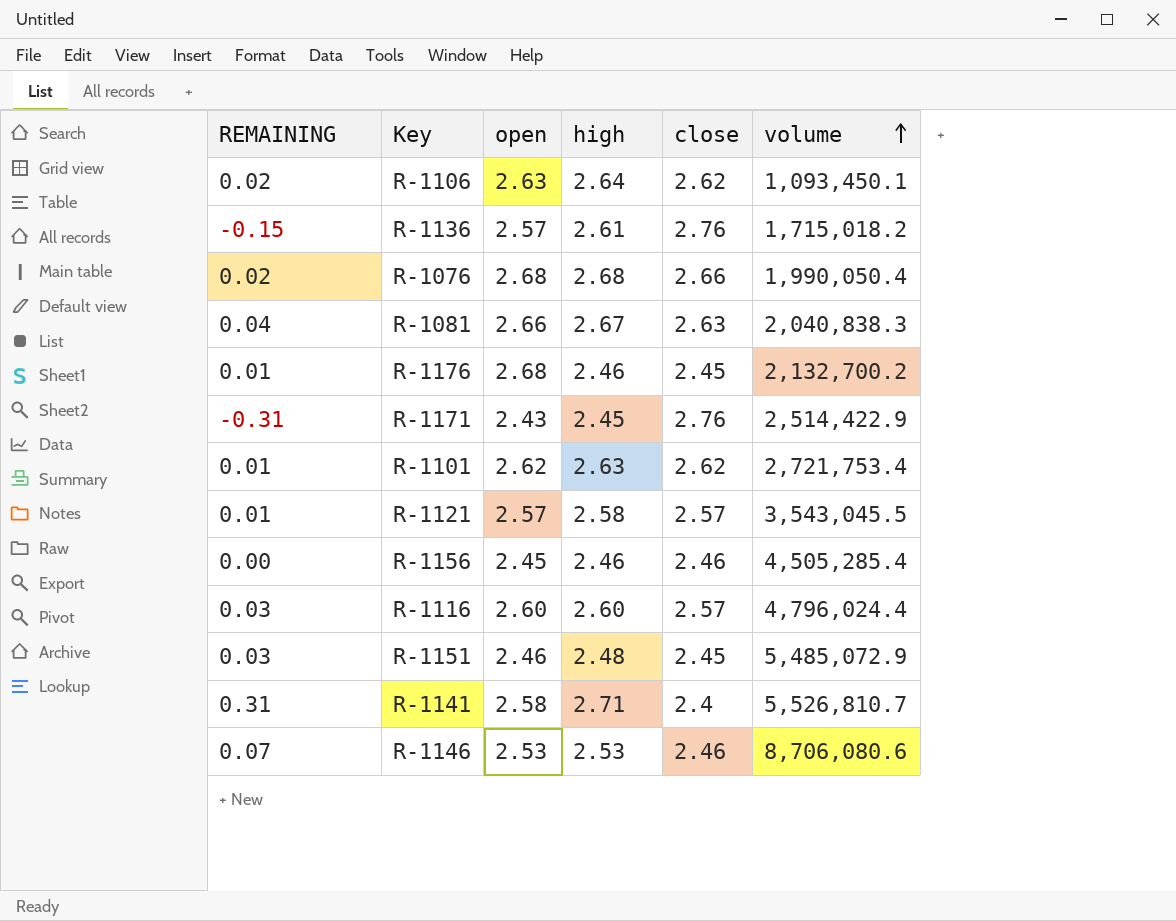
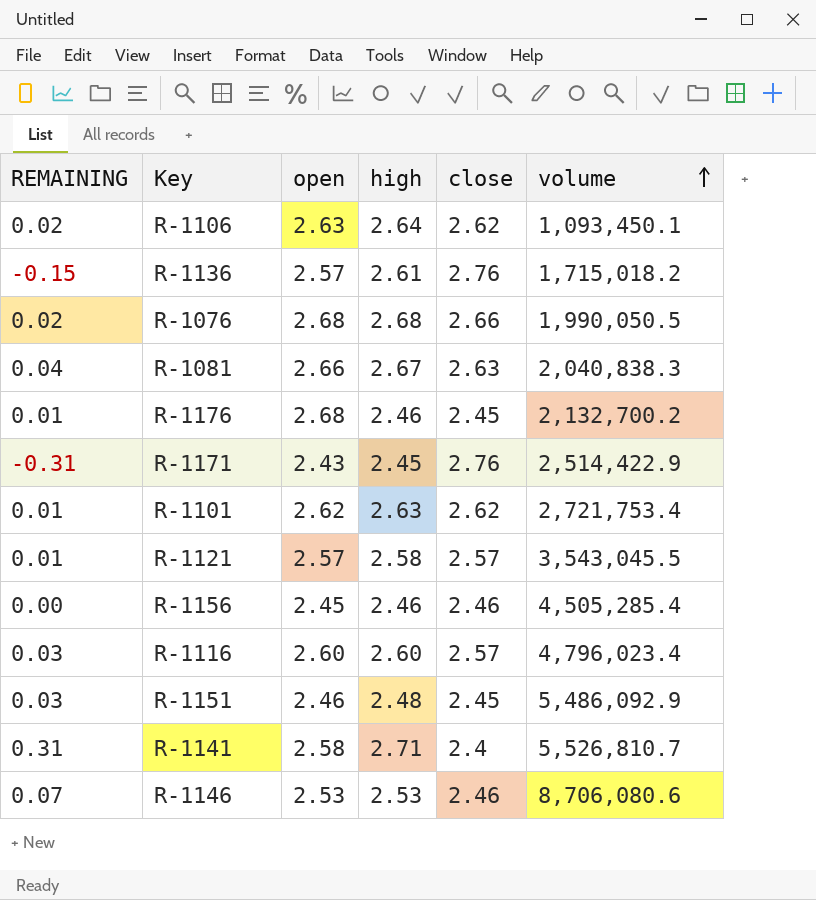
R-1076 | volume: 1,990,050.4 -> 1,990,050.5
R-1116 | volume: 4,796,024.4 -> 4,796,023.4
R-1151 | volume: 5,485,072.9 -> 5,486,092.9

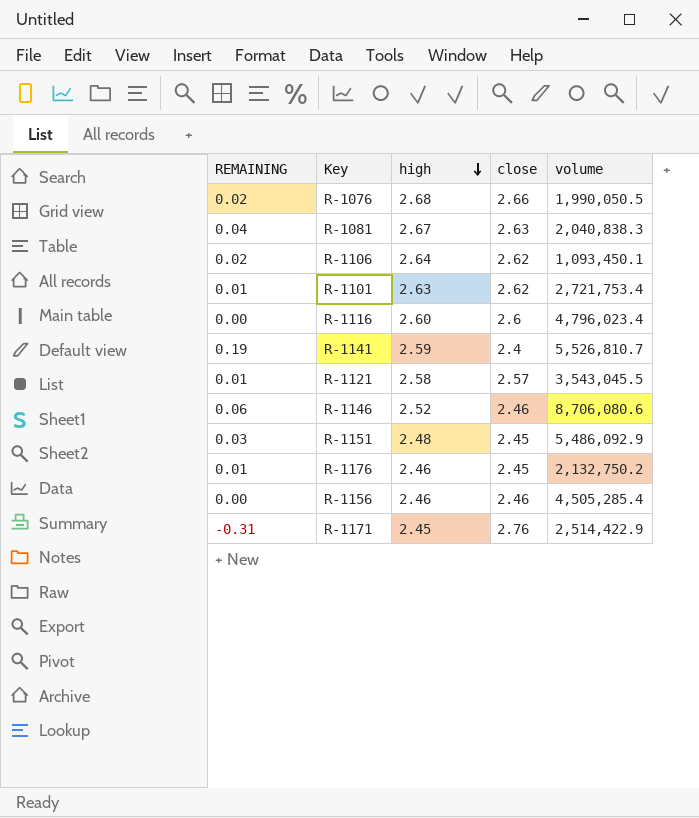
row order: volume ascending -> high descending
column open | position: 3 -> none
row R-1136: -0.15 | 2.57 | 2.61 | 2.76 | 1,715,018.2 -> none
R-1116 | REMAINING: 0.03 -> 0.00
R-1116 | close: 2.57 -> 2.6
R-1141 | REMAINING: 0.31 -> 0.19
R-1141 | high: 2.71 -> 2.59
R-1146 | REMAINING: 0.07 -> 0.06
R-1146 | high: 2.53 -> 2.52
R-1176 | volume: 2,132,700.2 -> 2,132,750.2

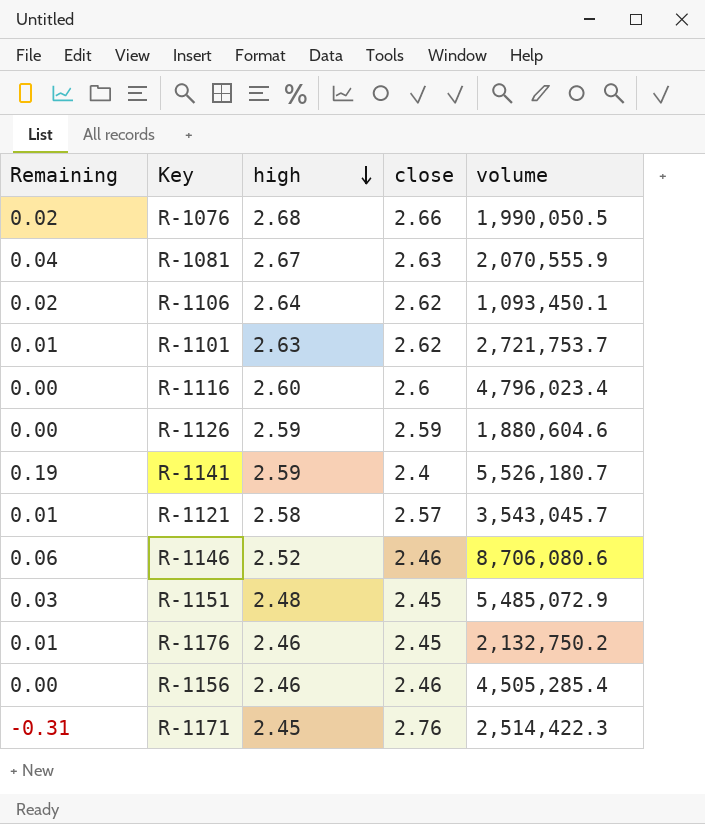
column name: REMAINING -> Remaining
R-1081 | volume: 2,040,838.3 -> 2,070,555.9
R-1101 | volume: 2,721,753.4 -> 2,721,753.7
row R-1126: none -> 0.00 | 2.59 | 2.59 | 1,880,604.6
R-1141 | volume: 5,526,810.7 -> 5,526,180.7
R-1121 | volume: 3,543,045.5 -> 3,543,045.7
R-1151 | volume: 5,486,092.9 -> 5,485,072.9
R-1171 | volume: 2,514,422.9 -> 2,514,422.3

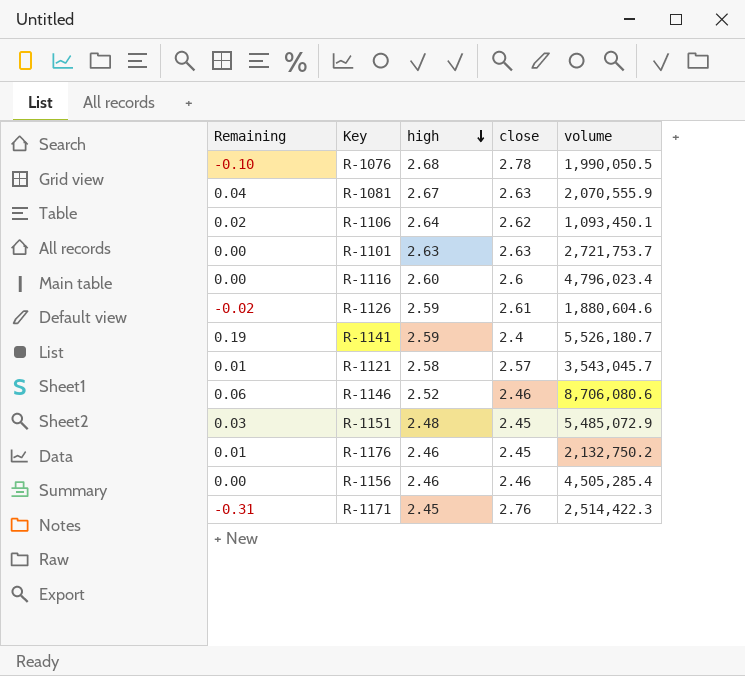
R-1076 | Remaining: 0.02 -> -0.10
R-1076 | close: 2.66 -> 2.78
R-1101 | Remaining: 0.01 -> 0.00
R-1101 | close: 2.62 -> 2.63
R-1126 | Remaining: 0.00 -> -0.02
R-1126 | close: 2.59 -> 2.61

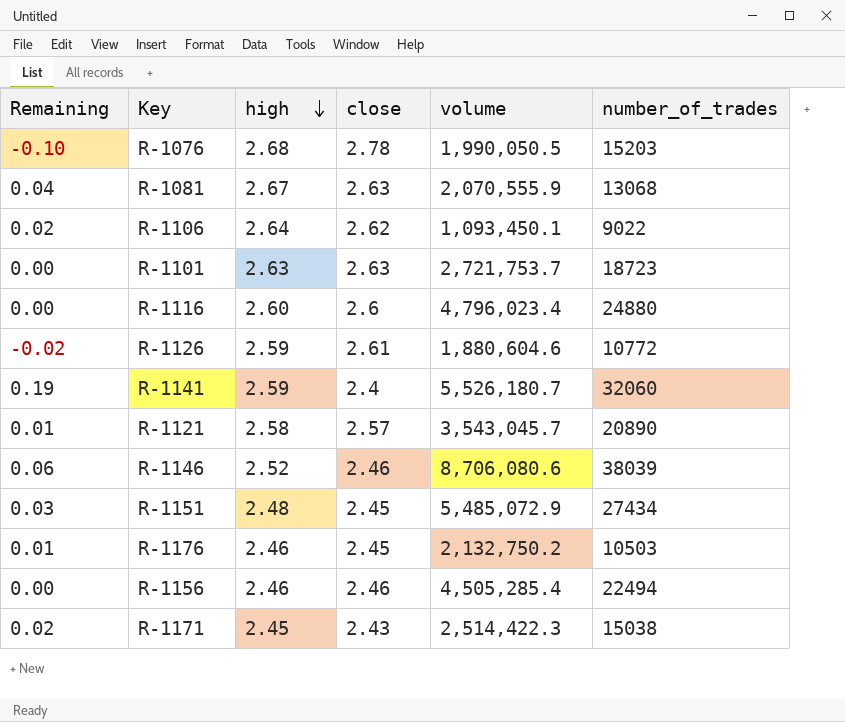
column number_of_trades | position: none -> 6
R-1171 | Remaining: -0.31 -> 0.02
R-1171 | close: 2.76 -> 2.43

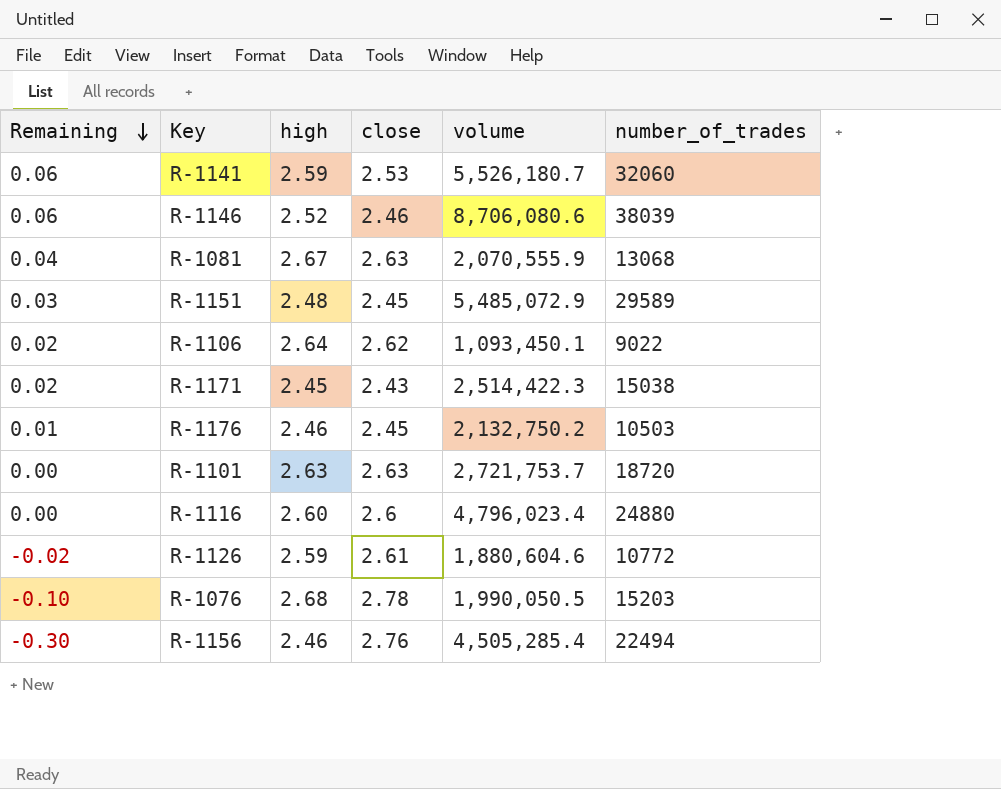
row order: high descending -> Remaining descending
row R-1121: 0.01 | 2.58 | 2.57 | 3,543,045.7 | 20890 -> none
R-1141 | Remaining: 0.19 -> 0.06
R-1141 | close: 2.4 -> 2.53
R-1151 | number_of_trades: 27434 -> 29589
R-1101 | number_of_trades: 18723 -> 18720
R-1156 | Remaining: 0.00 -> -0.30
R-1156 | close: 2.46 -> 2.76

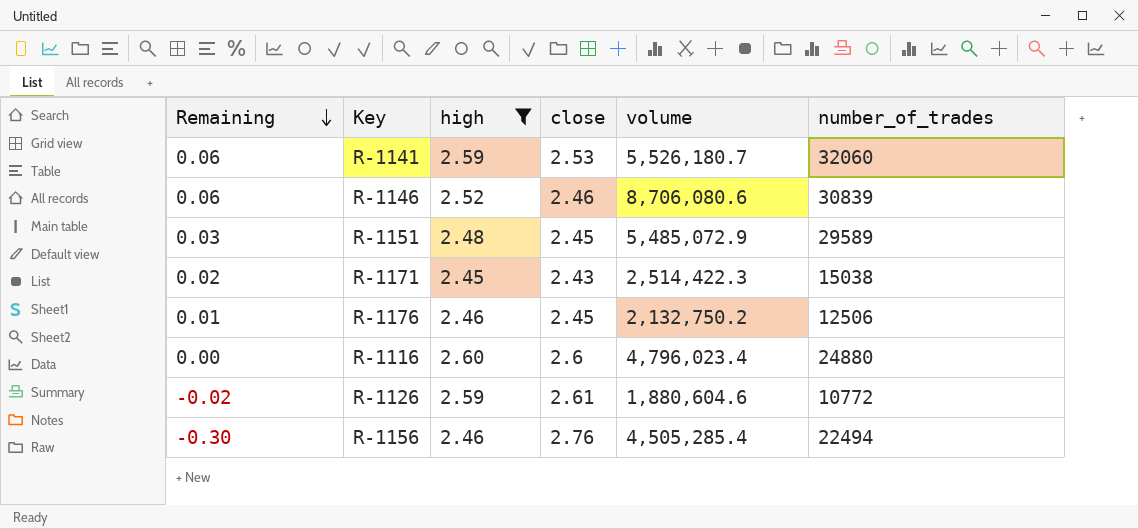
filter: none -> high <= 2.60
R-1146 | number_of_trades: 38039 -> 30839
R-1176 | number_of_trades: 10503 -> 12506

